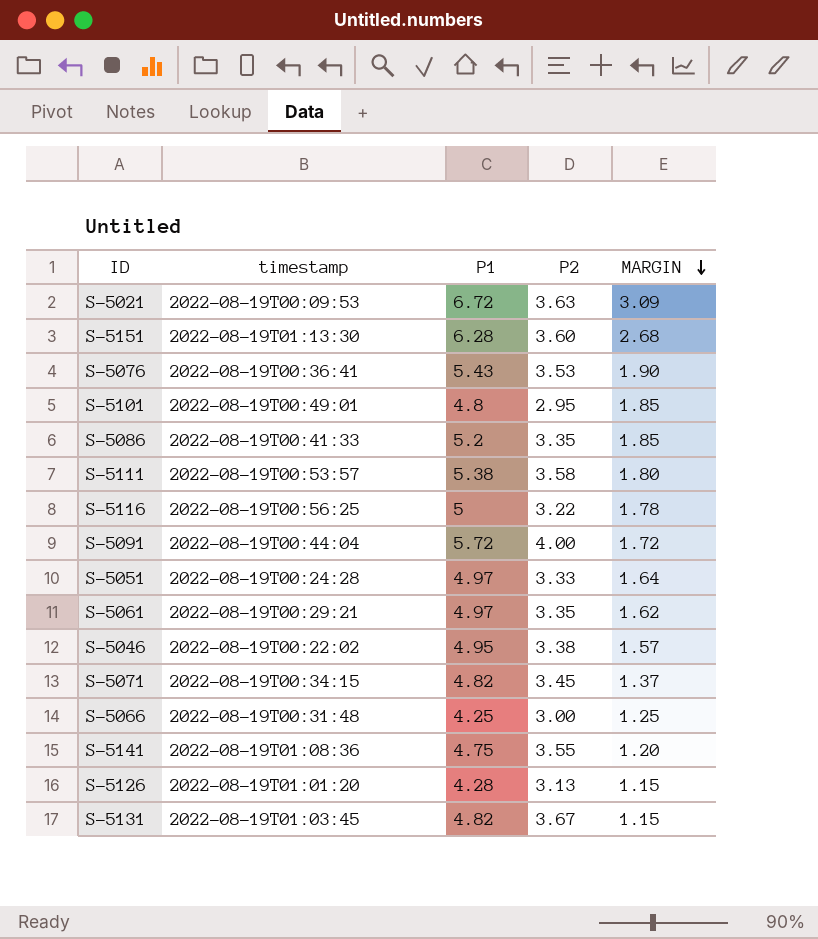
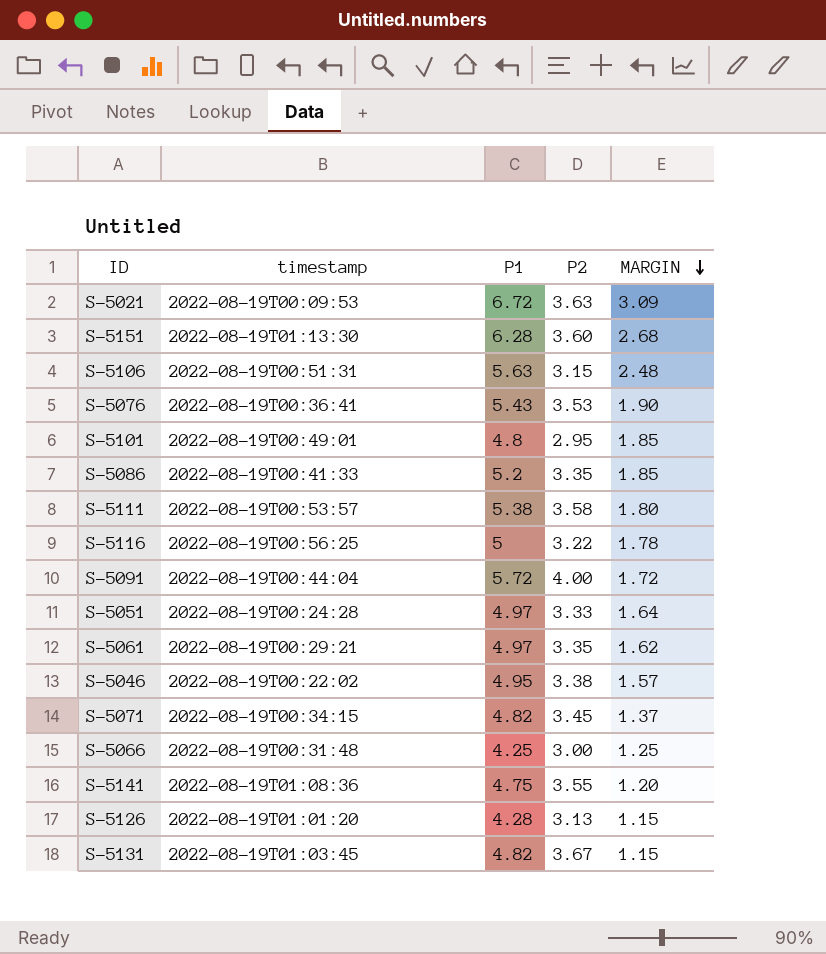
row S-5106: none -> 2022-08-19T00:51:31 | 5.63 | 3.15 | 2.48

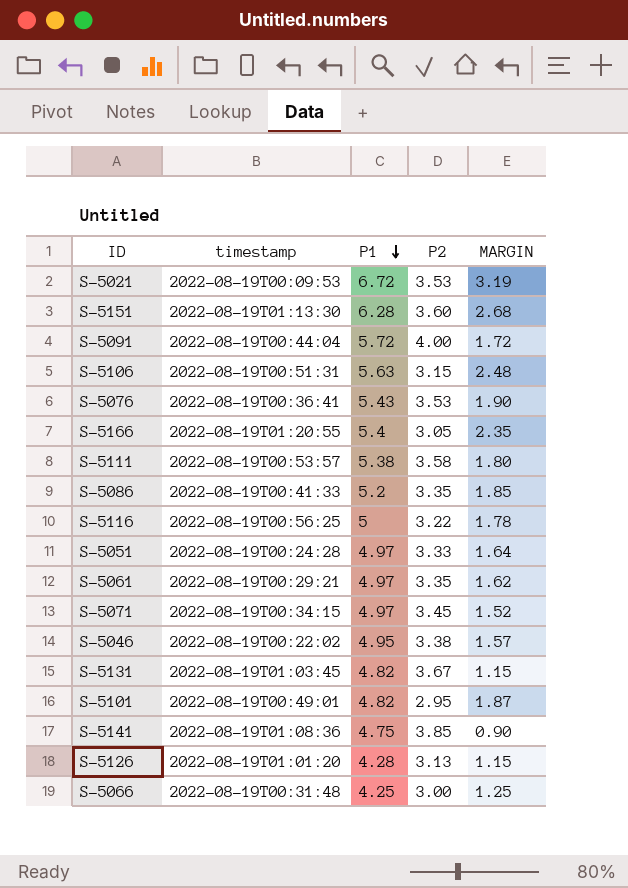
row order: MARGIN descending -> P1 descending
S-5021 | P2: 3.63 -> 3.53
S-5021 | MARGIN: 3.09 -> 3.19
row S-5166: none -> 2022-08-19T01:20:55 | 5.4 | 3.05 | 2.35
S-5071 | P1: 4.82 -> 4.97
S-5071 | MARGIN: 1.37 -> 1.52
S-5101 | P1: 4.8 -> 4.82
S-5101 | MARGIN: 1.85 -> 1.87
S-5141 | P2: 3.55 -> 3.85
S-5141 | MARGIN: 1.20 -> 0.90

